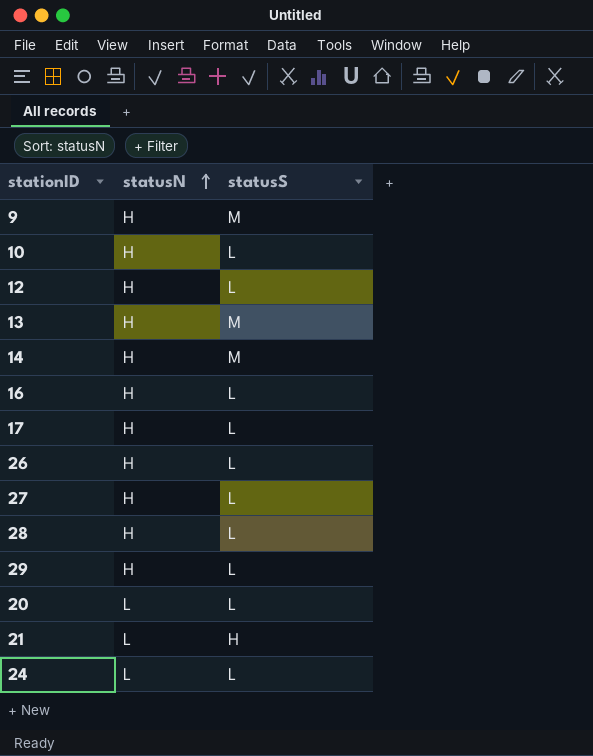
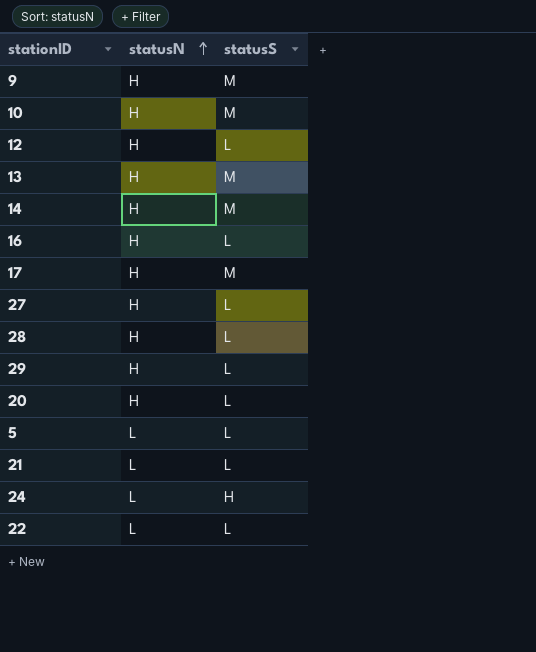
row 26: H | L -> none
10 | statusS: L -> M
17 | statusS: L -> M
20 | statusN: L -> H
row 5: none -> L | L
21 | statusS: H -> L
24 | statusS: L -> H
row 22: none -> L | L

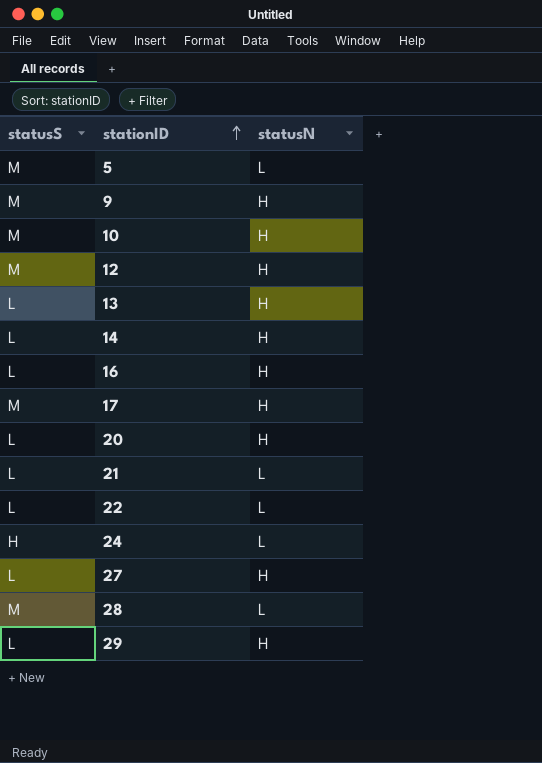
row order: statusN ascending -> stationID ascending
column statusS | position: 3 -> 1
5 | statusS: L -> M
12 | statusS: L -> M
13 | statusS: M -> L
14 | statusS: M -> L
28 | statusS: L -> M
28 | statusN: H -> L

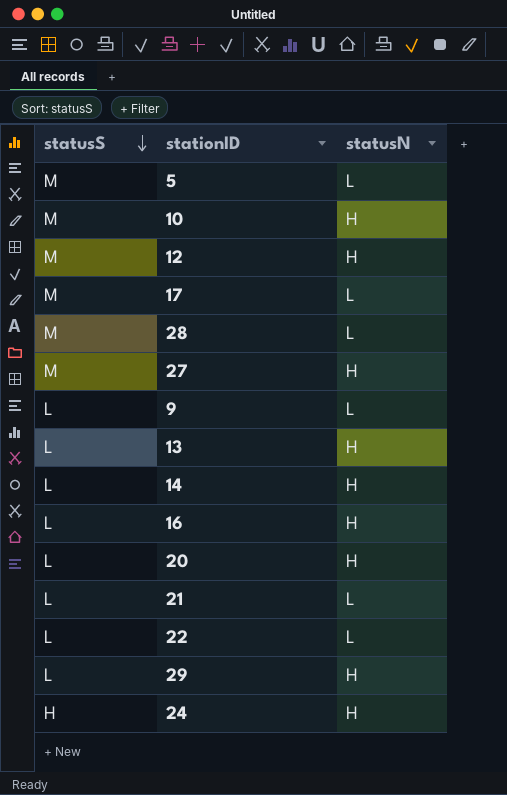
row order: stationID ascending -> statusS descending
17 | statusN: H -> L
27 | statusS: L -> M
9 | statusS: M -> L
9 | statusN: H -> L
24 | statusN: L -> H

